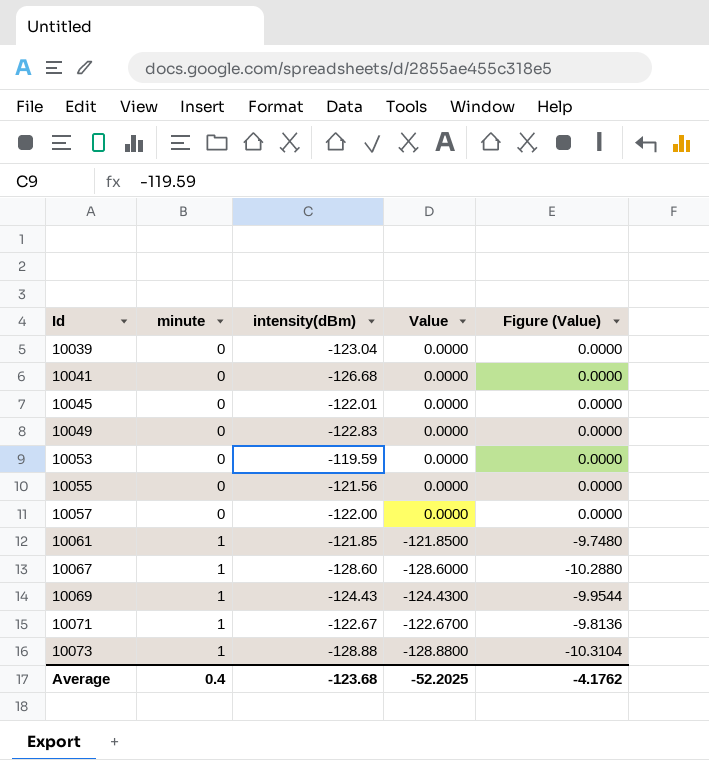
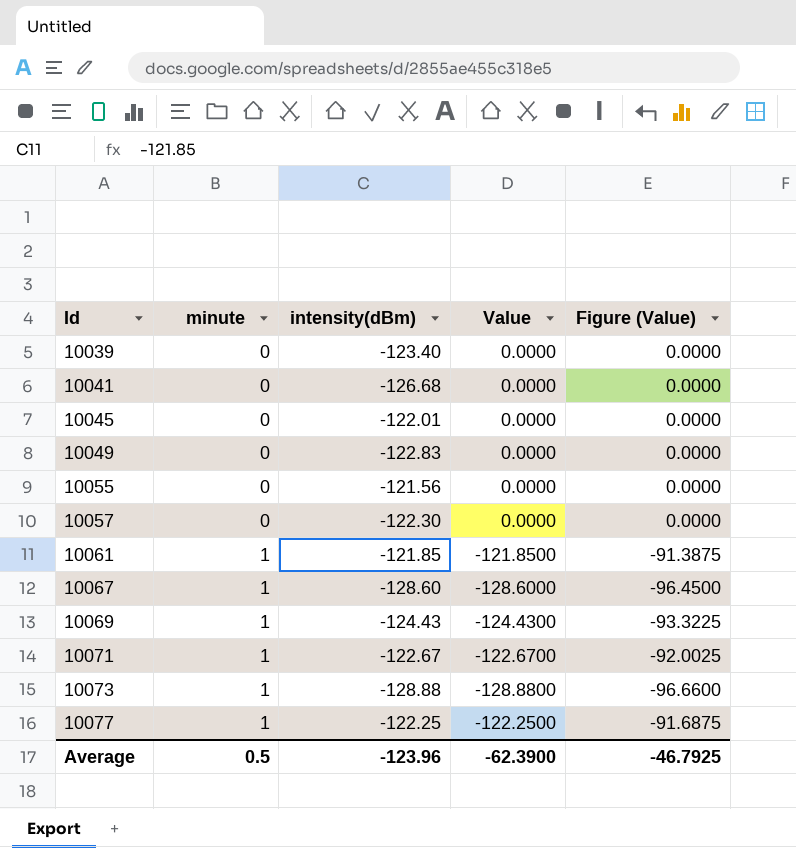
column Figure (Value) | formula: [Value] * 0.08 -> [Value] * 0.75
row 10053: 0 | -119.59 | 0.0000 | 0.0000 -> none
10039 | intensity(dBm): -123.04 -> -123.40
10057 | intensity(dBm): -122.00 -> -122.30
row 10077: none -> 1 | -122.25 | -122.2500 | -91.6875
Average | minute: 0.4 -> 0.5
Average | intensity(dBm): -123.68 -> -123.96
Average | Value: -52.2025 -> -62.3900
Average | Figure (Value): -4.1762 -> -46.7925

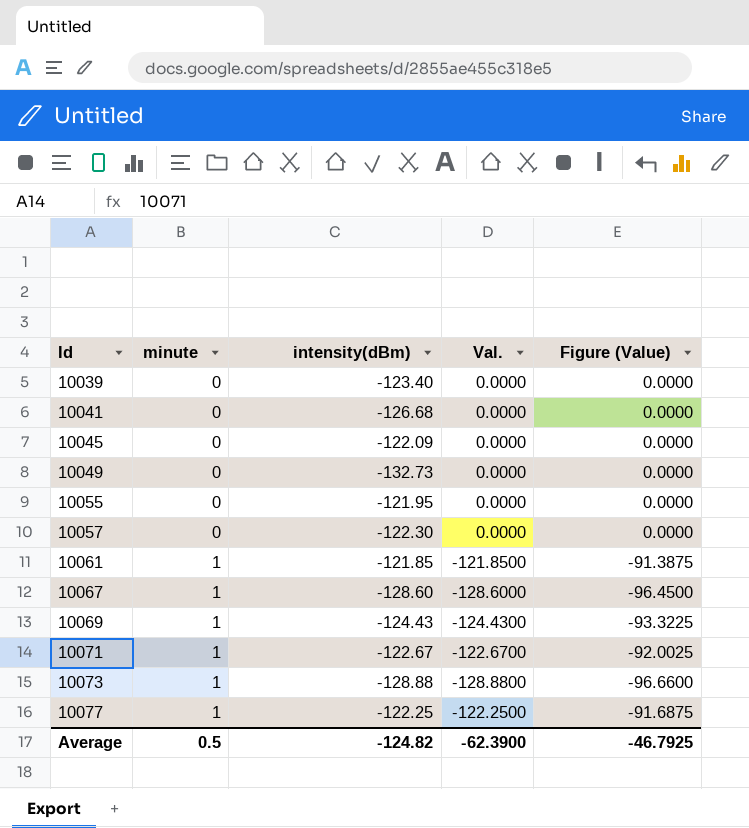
column name: Value -> Val.
10045 | intensity(dBm): -122.01 -> -122.09
10049 | intensity(dBm): -122.83 -> -132.73
10055 | intensity(dBm): -121.56 -> -121.95
Average | intensity(dBm): -123.96 -> -124.82

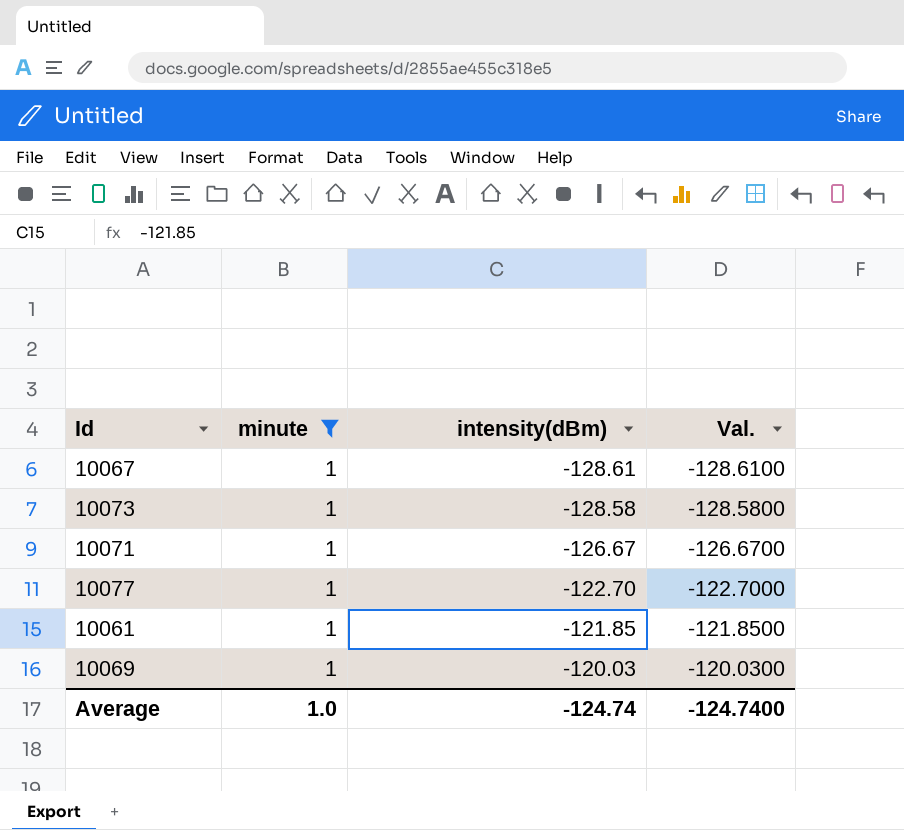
filter: none -> minute = 1
row order: Id ascending -> intensity(dBm) ascending
column Figure (Value) | formula: [Val.] * 0.75 -> none
10067 | intensity(dBm): -128.60 -> -128.61
10067 | Val.: -128.6000 -> -128.6100
10073 | intensity(dBm): -128.88 -> -128.58
10073 | Val.: -128.8800 -> -128.5800
10071 | intensity(dBm): -122.67 -> -126.67
10071 | Val.: -122.6700 -> -126.6700
10077 | intensity(dBm): -122.25 -> -122.70
10077 | Val.: -122.2500 -> -122.7000
10069 | intensity(dBm): -124.43 -> -120.03
10069 | Val.: -124.4300 -> -120.0300
Average | minute: 0.5 -> 1.0
Average | intensity(dBm): -124.82 -> -124.74
Average | Val.: -62.3900 -> -124.7400

